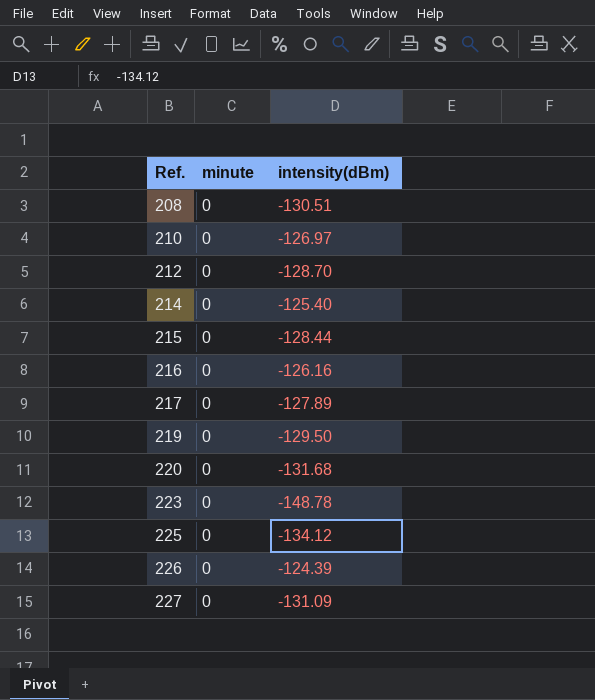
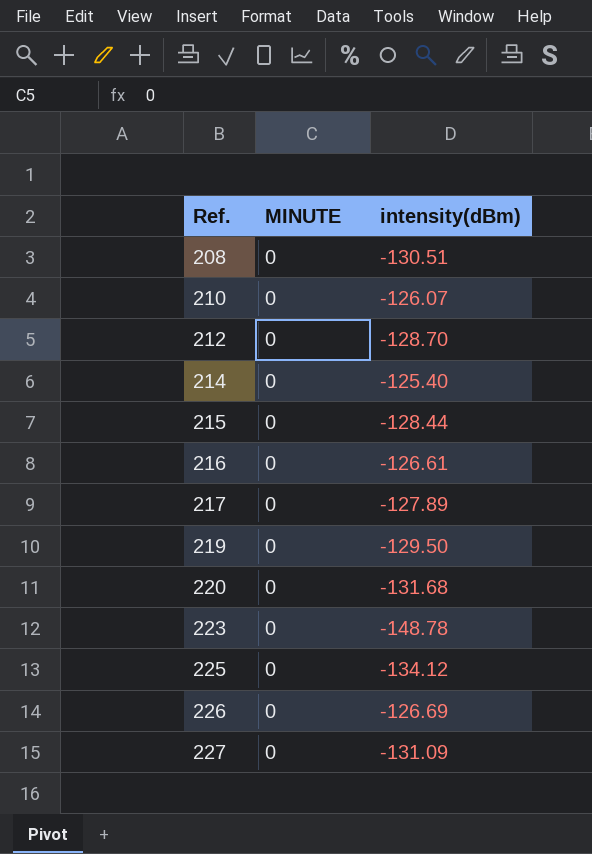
column name: minute -> MINUTE
210 | intensity(dBm): -126.97 -> -126.07
216 | intensity(dBm): -126.16 -> -126.61
226 | intensity(dBm): -124.39 -> -126.69

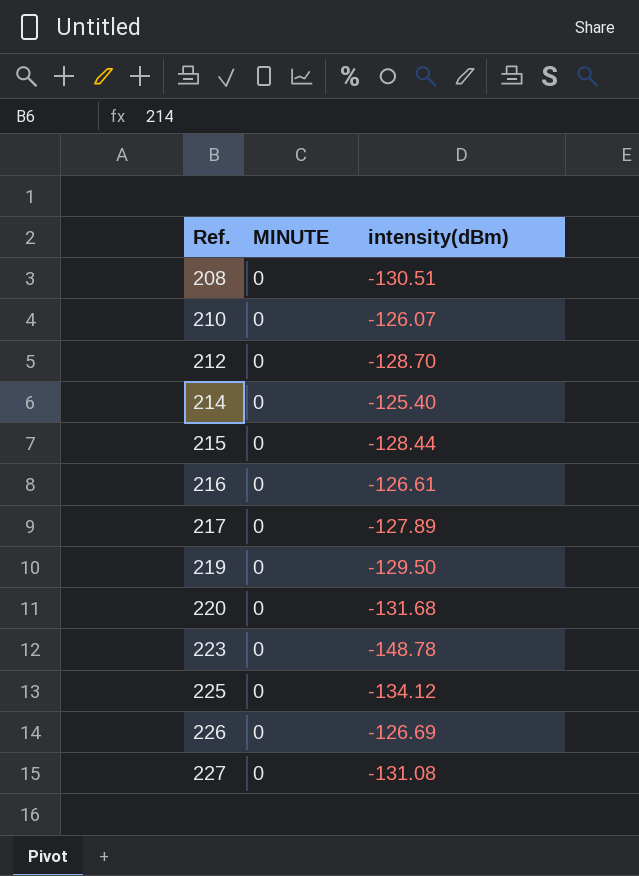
227 | intensity(dBm): -131.09 -> -131.08

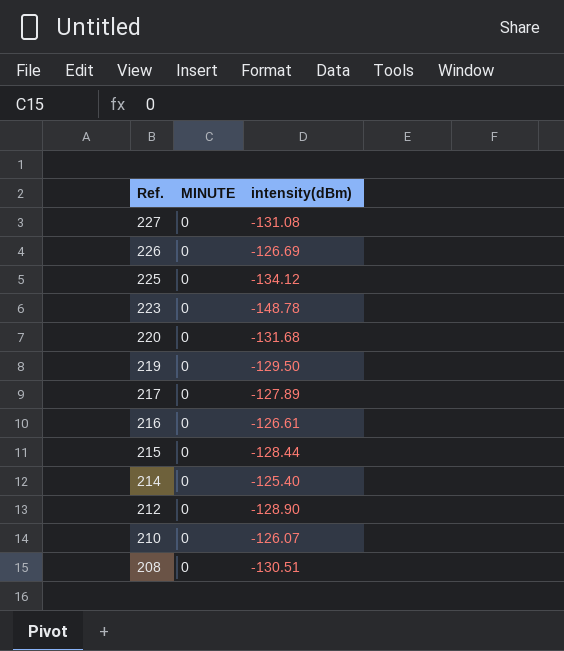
row order: Ref. ascending -> Ref. descending
212 | intensity(dBm): -128.70 -> -128.90

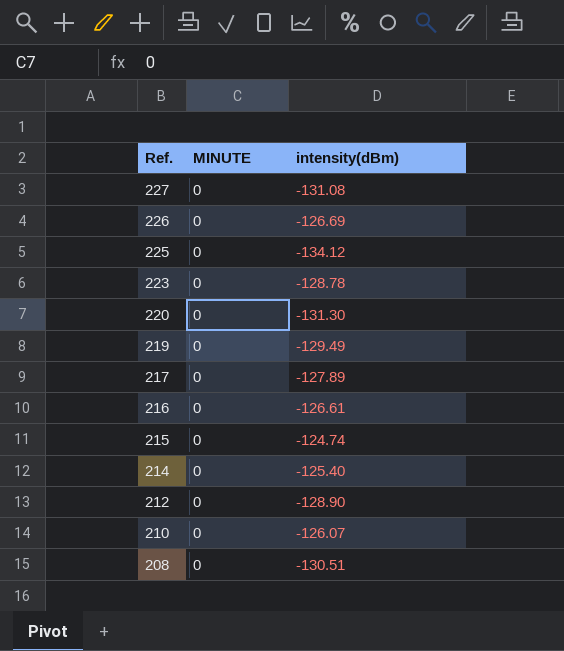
223 | intensity(dBm): -148.78 -> -128.78
220 | intensity(dBm): -131.68 -> -131.30
219 | intensity(dBm): -129.50 -> -129.49
215 | intensity(dBm): -128.44 -> -124.74

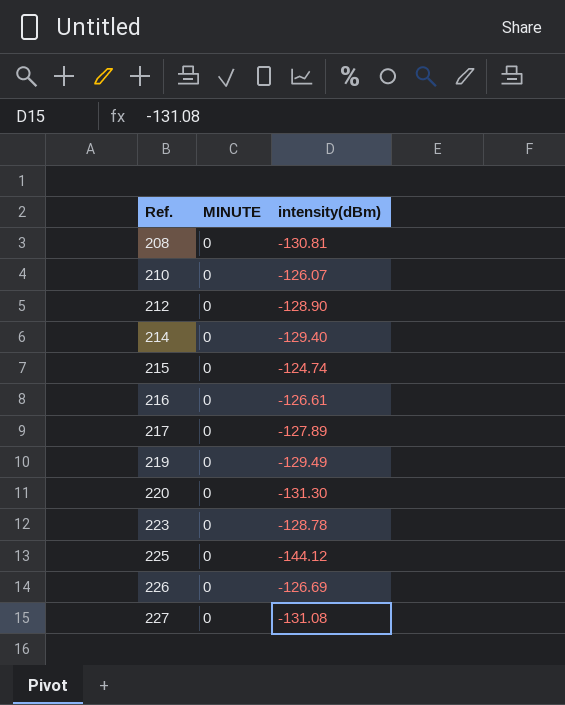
row order: Ref. descending -> Ref. ascending
208 | intensity(dBm): -130.51 -> -130.81
214 | intensity(dBm): -125.40 -> -129.40
225 | intensity(dBm): -134.12 -> -144.12

